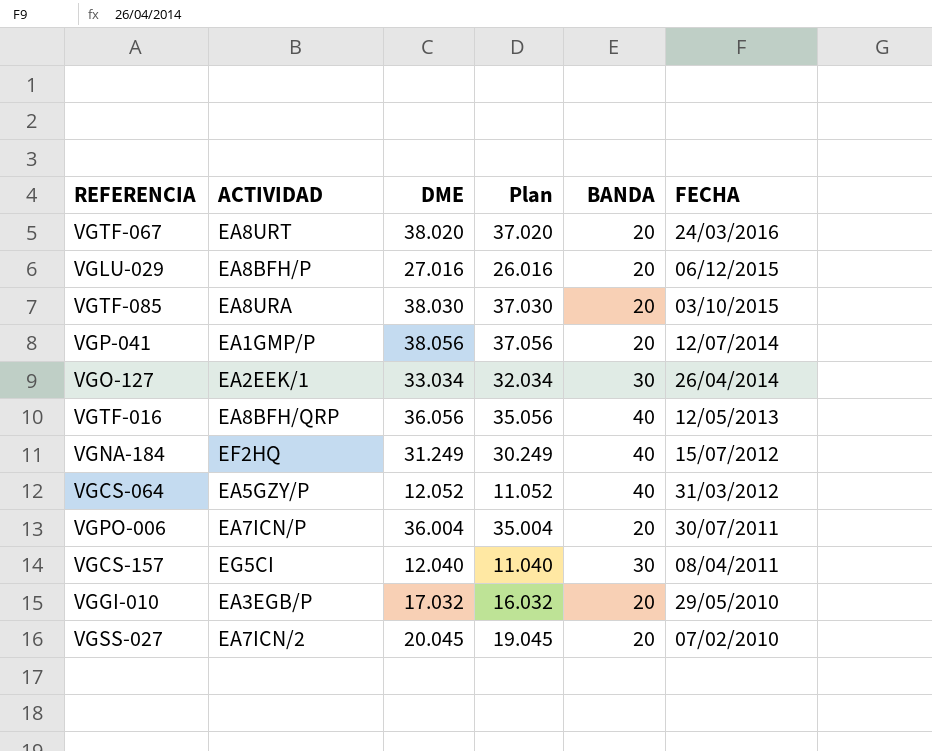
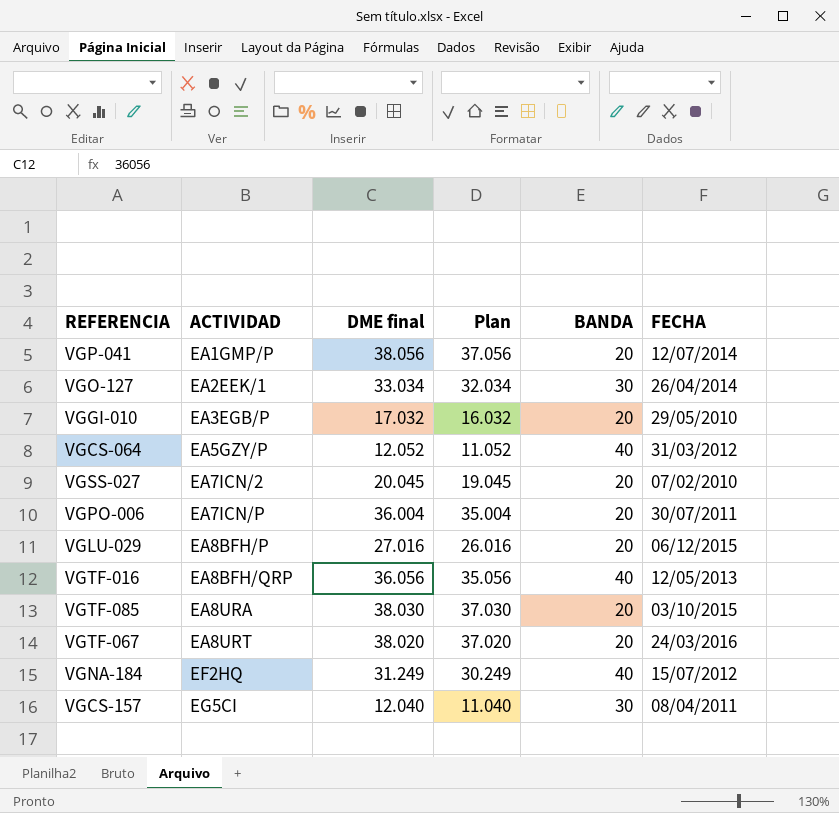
row order: FECHA descending -> ACTIVIDAD ascending
column name: DME -> DME final

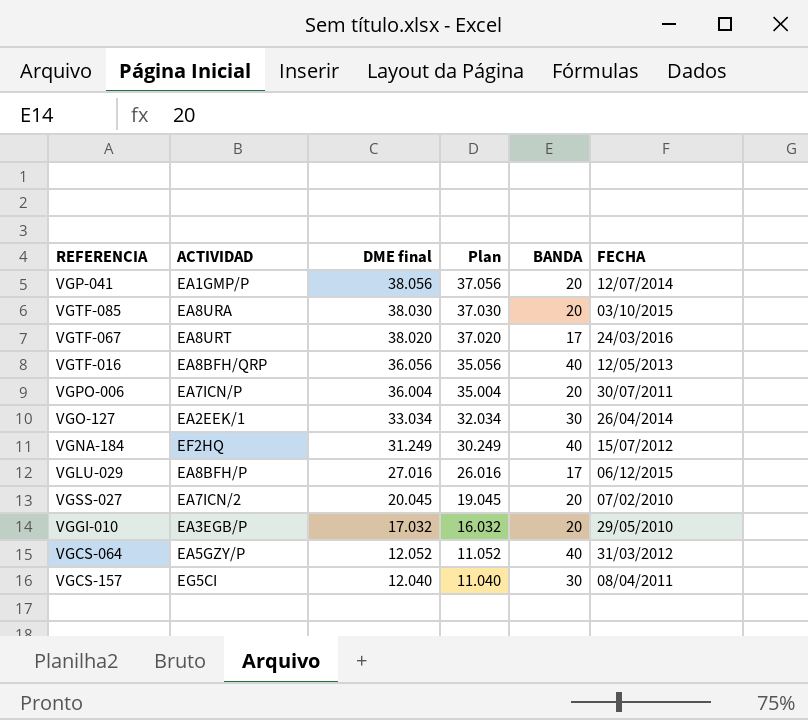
row order: ACTIVIDAD ascending -> DME final descending
VGTF-067 | BANDA: 20 -> 17
VGLU-029 | BANDA: 20 -> 17

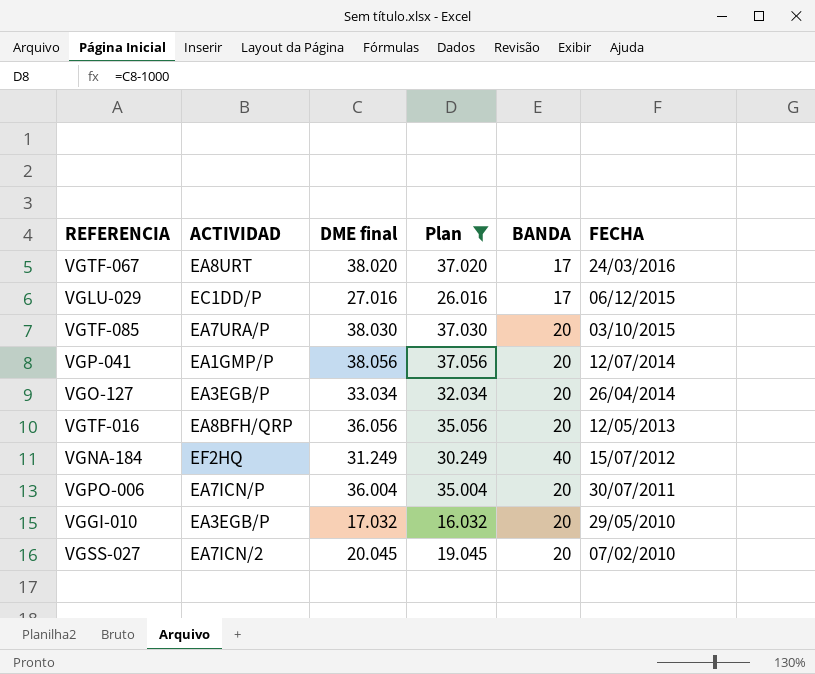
filter: none -> Plan >= 16.032
row order: DME final descending -> FECHA descending
VGLU-029 | ACTIVIDAD: EA8BFH/P -> EC1DD/P
VGTF-085 | ACTIVIDAD: EA8URA -> EA7URA/P
VGO-127 | ACTIVIDAD: EA2EEK/1 -> EA3EGB/P
VGO-127 | BANDA: 30 -> 20
VGTF-016 | BANDA: 40 -> 20

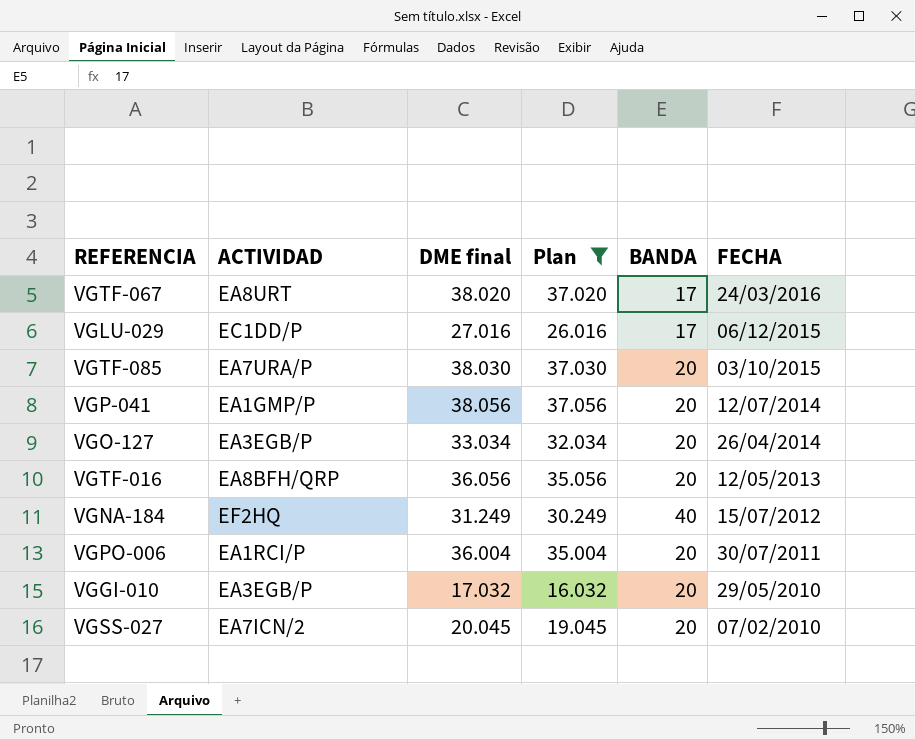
VGPO-006 | ACTIVIDAD: EA7ICN/P -> EA1RCI/P

